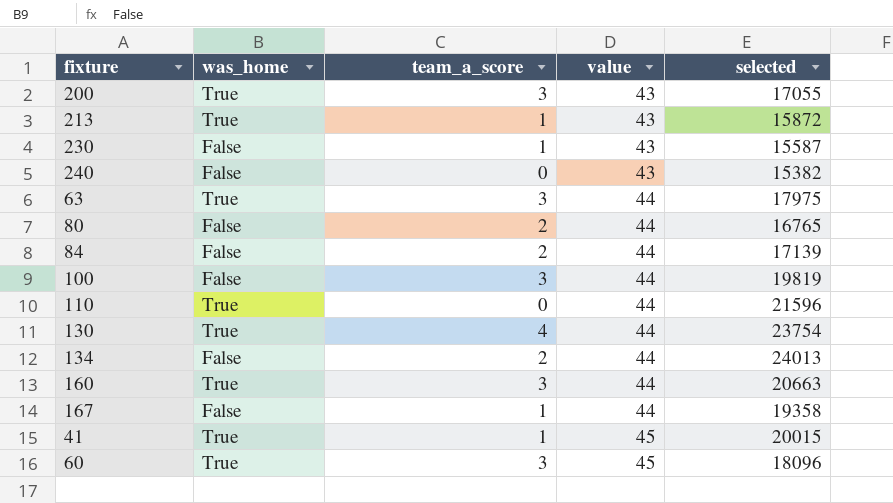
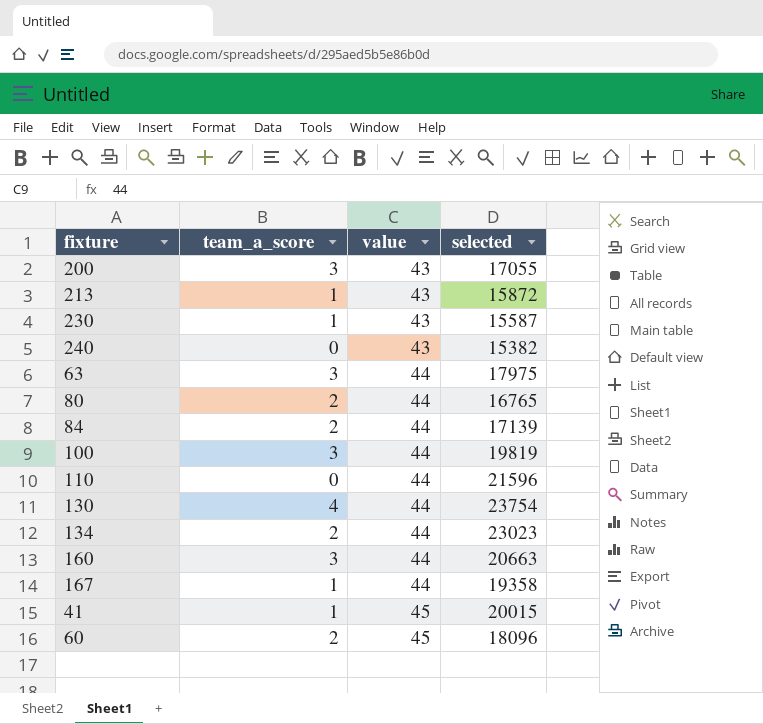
column was_home | position: 2 -> none
134 | selected: 24013 -> 23023
60 | team_a_score: 3 -> 2

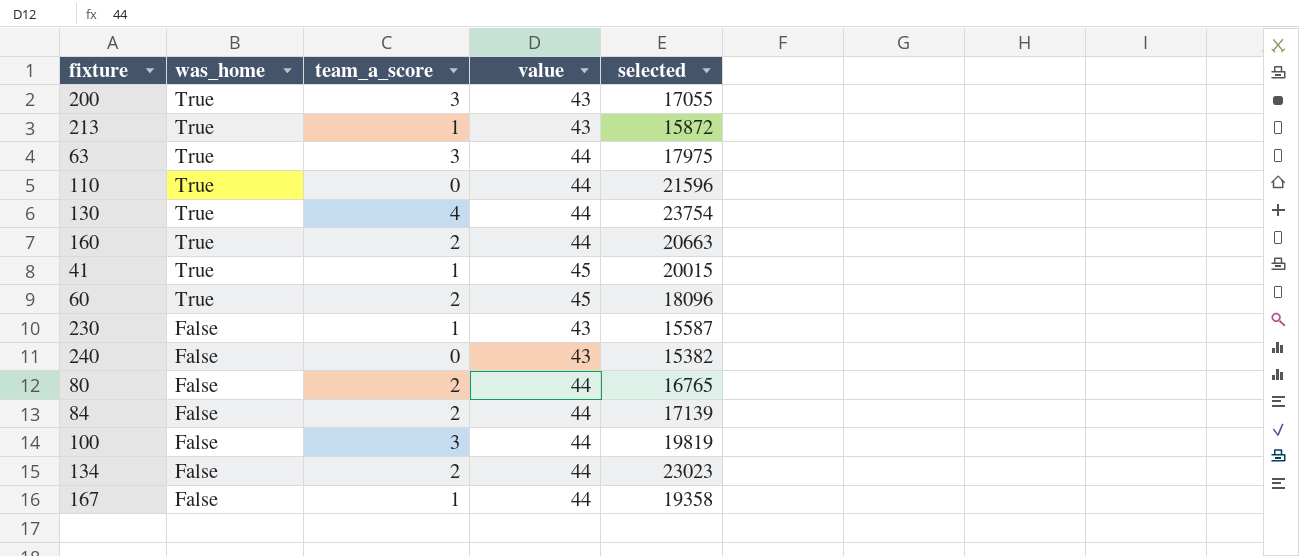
row order: value ascending -> was_home descending
column was_home | position: none -> 2
160 | team_a_score: 3 -> 2

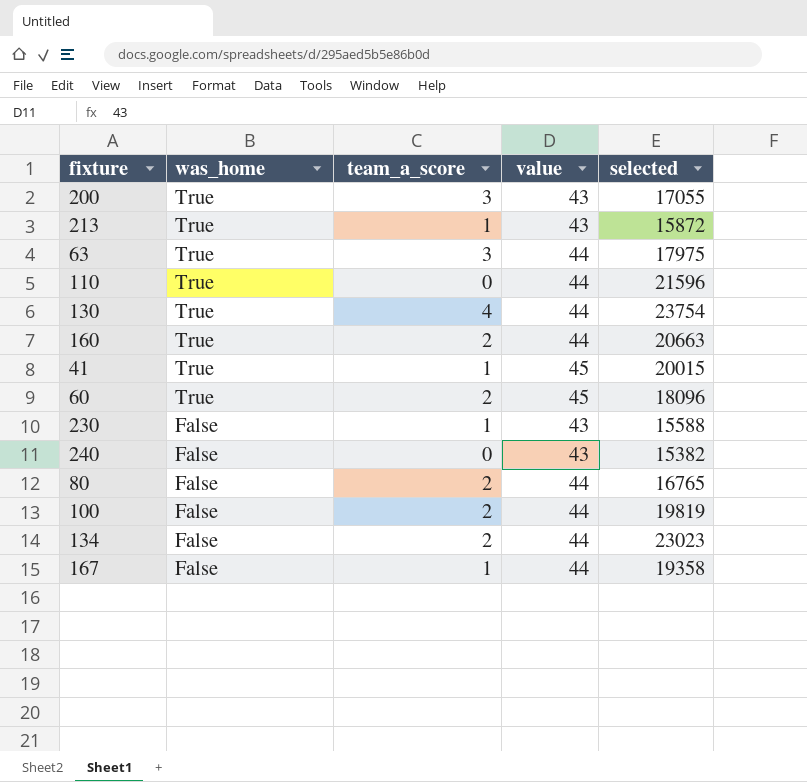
row 84: False | 2 | 44 | 17139 -> none
230 | selected: 15587 -> 15588
100 | team_a_score: 3 -> 2

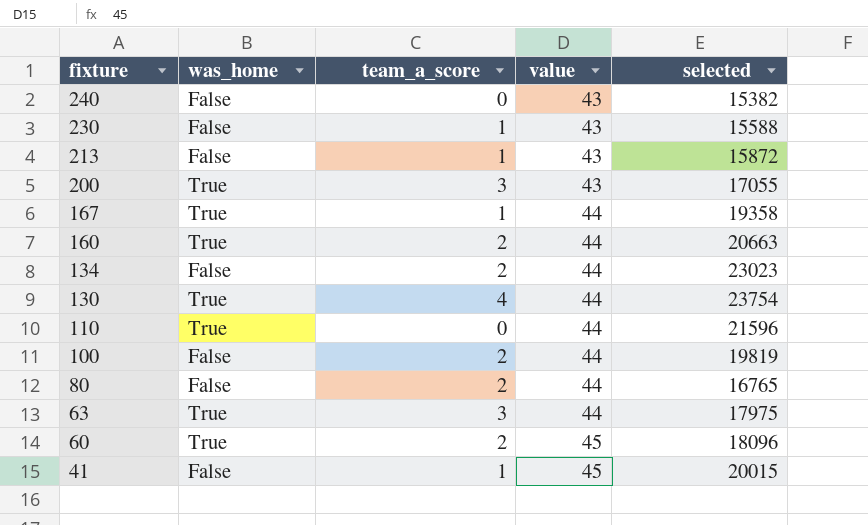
row order: was_home descending -> fixture descending
213 | was_home: True -> False
167 | was_home: False -> True
41 | was_home: True -> False

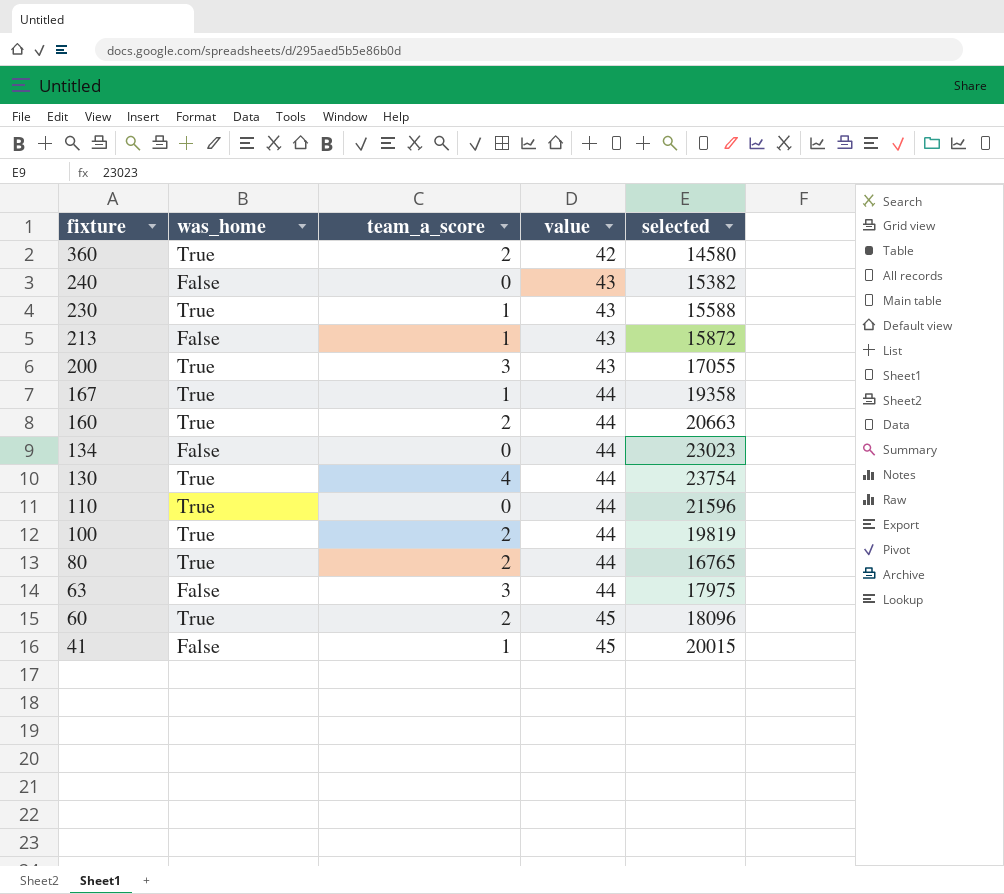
row 360: none -> True | 2 | 42 | 14580
230 | was_home: False -> True
134 | team_a_score: 2 -> 0
100 | was_home: False -> True
80 | was_home: False -> True
63 | was_home: True -> False

